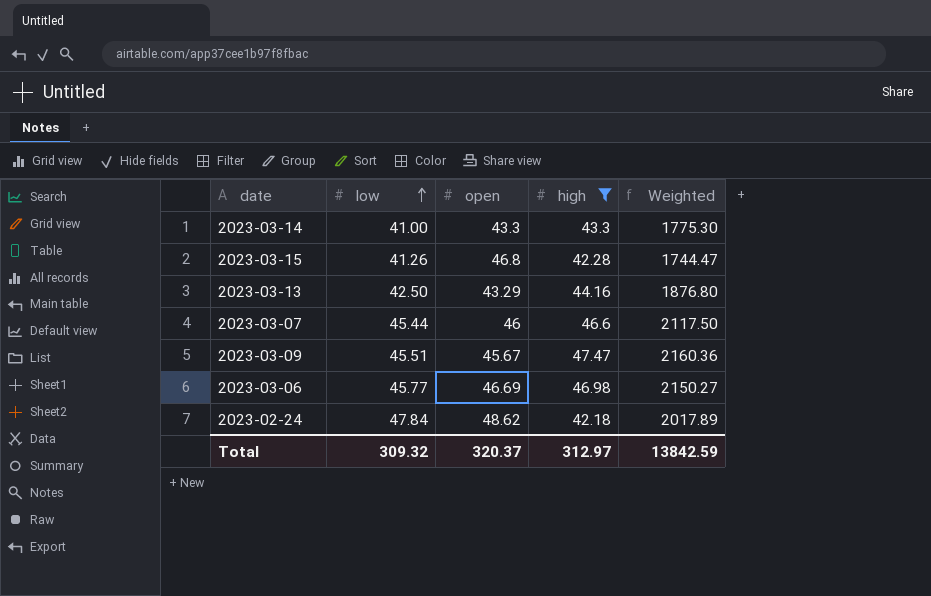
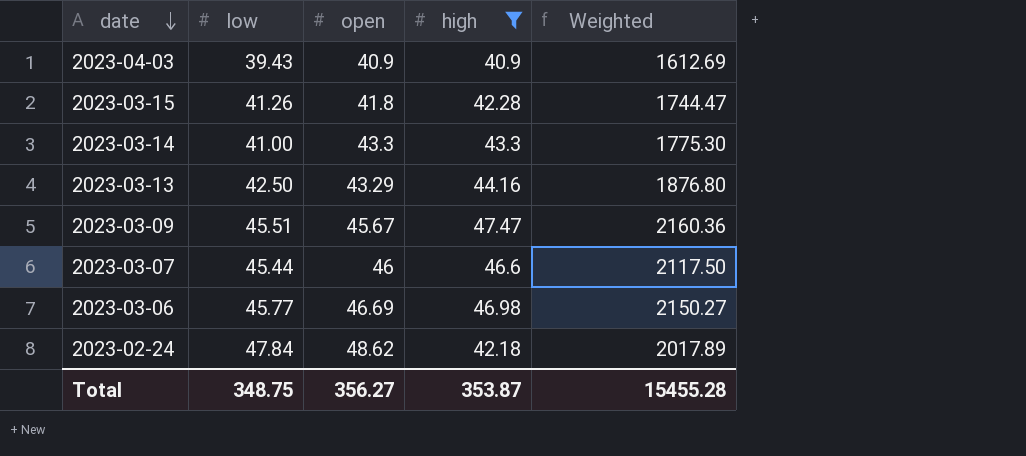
row order: low ascending -> date descending
row 2023-04-03: none -> 39.43 | 40.9 | 40.9 | 1612.69
2023-03-15 | open: 46.8 -> 41.8
Total | low: 309.32 -> 348.75
Total | open: 320.37 -> 356.27
Total | high: 312.97 -> 353.87
Total | Weighted: 13842.59 -> 15455.28

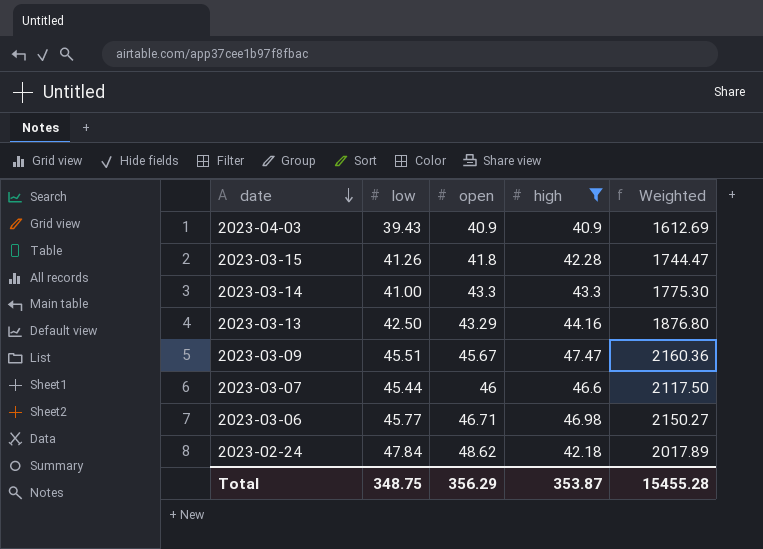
2023-03-06 | open: 46.69 -> 46.71
Total | open: 356.27 -> 356.29

